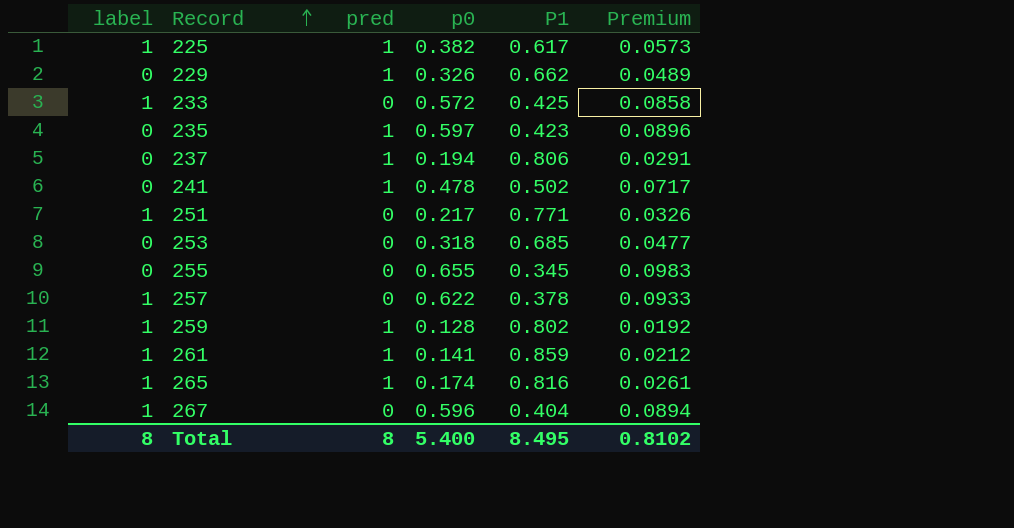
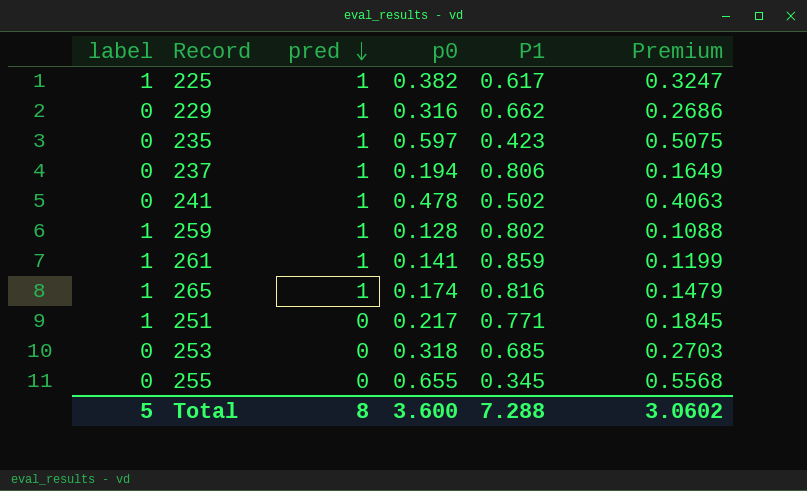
row order: Record ascending -> pred descending
column Premium | formula: [p0] * 0.15 -> [p0] * 0.85
row 233: 1 | 0 | 0.572 | 0.425 | 0.0858 -> none
row 257: 1 | 0 | 0.622 | 0.378 | 0.0933 -> none
row 267: 1 | 0 | 0.596 | 0.404 | 0.0894 -> none
229 | p0: 0.326 -> 0.316
Total | label: 8 -> 5
Total | p0: 5.400 -> 3.600
Total | P1: 8.495 -> 7.288
Total | Premium: 0.8102 -> 3.0602

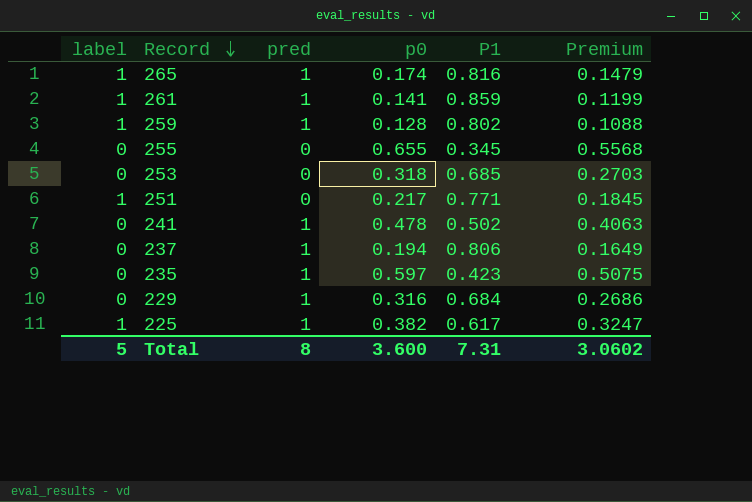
row order: pred descending -> Record descending
229 | P1: 0.662 -> 0.684
Total | P1: 7.288 -> 7.31

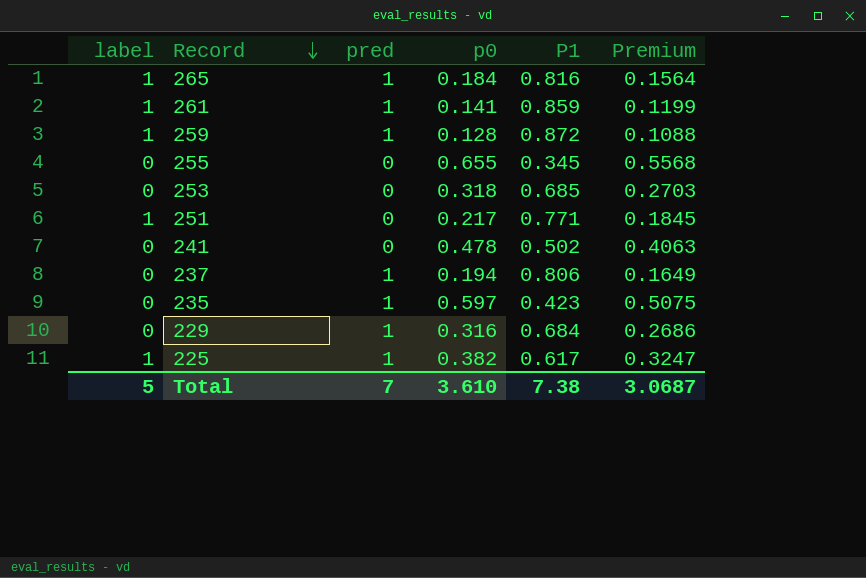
265 | p0: 0.174 -> 0.184
265 | Premium: 0.1479 -> 0.1564
259 | P1: 0.802 -> 0.872
241 | pred: 1 -> 0
Total | pred: 8 -> 7
Total | p0: 3.600 -> 3.610
Total | P1: 7.31 -> 7.38
Total | Premium: 3.0602 -> 3.0687

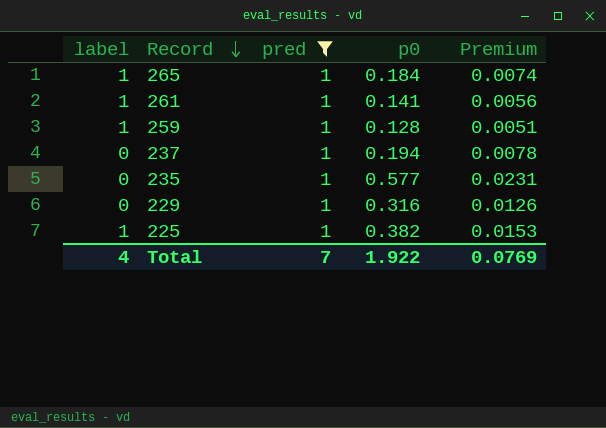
filter: none -> pred = 1
column P1 | position: 5 -> none
column Premium | formula: [p0] * 0.85 -> [p0] * 0.04
235 | p0: 0.597 -> 0.577
Total | label: 5 -> 4
Total | p0: 3.610 -> 1.922
Total | Premium: 3.0687 -> 0.0769

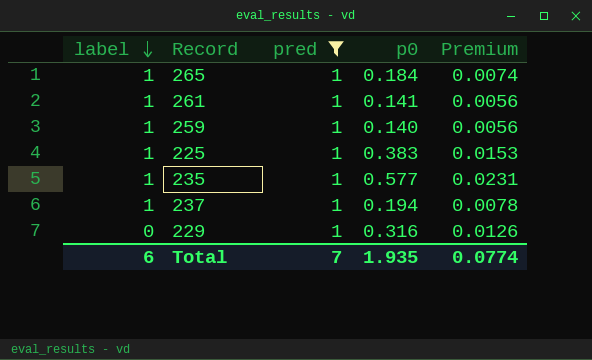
row order: Record descending -> label descending
259 | p0: 0.128 -> 0.140
259 | Premium: 0.0051 -> 0.0056
225 | p0: 0.382 -> 0.383
235 | label: 0 -> 1
237 | label: 0 -> 1
Total | label: 4 -> 6
Total | p0: 1.922 -> 1.935
Total | Premium: 0.0769 -> 0.0774

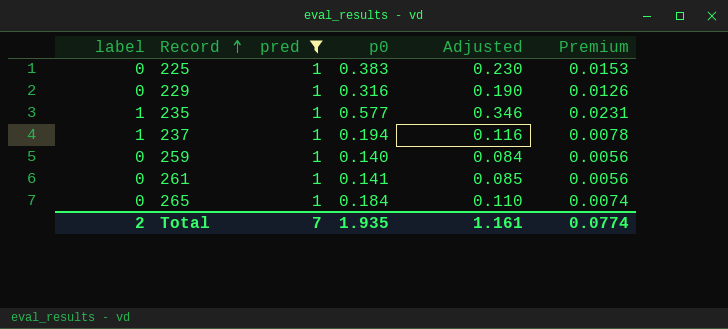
row order: label descending -> Record ascending
column Adjusted | formula: none -> [p0] * 0.6
225 | label: 1 -> 0
259 | label: 1 -> 0
261 | label: 1 -> 0
265 | label: 1 -> 0
Total | label: 6 -> 2

